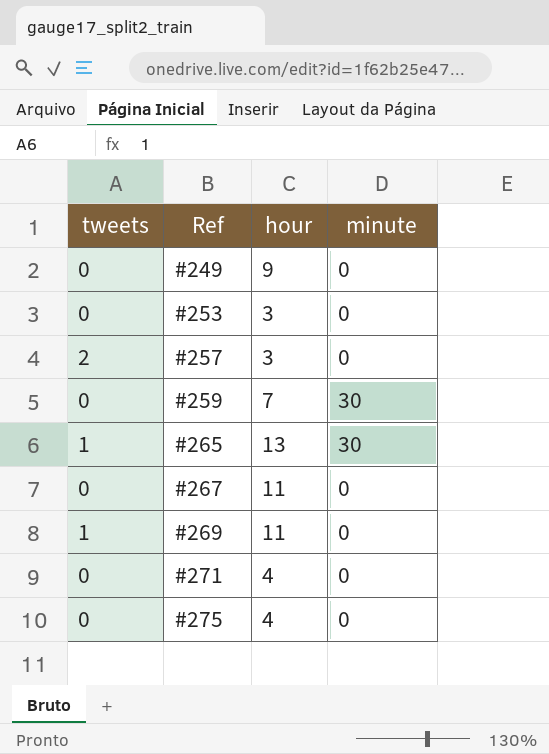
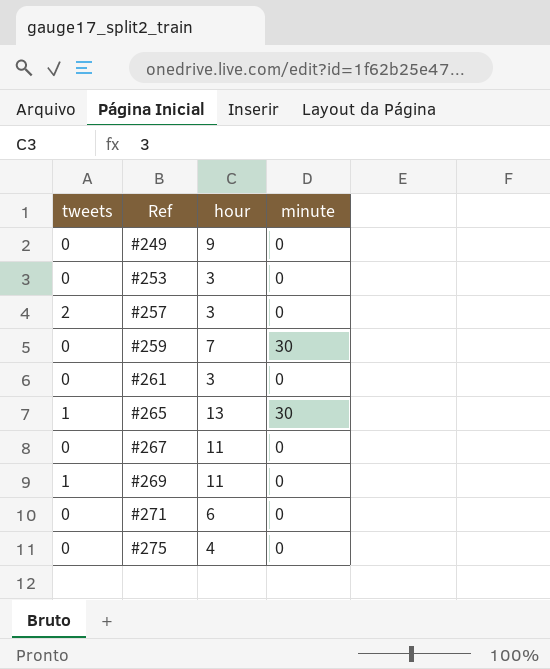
row #261: none -> 0 | 3 | 0
#271 | hour: 4 -> 6

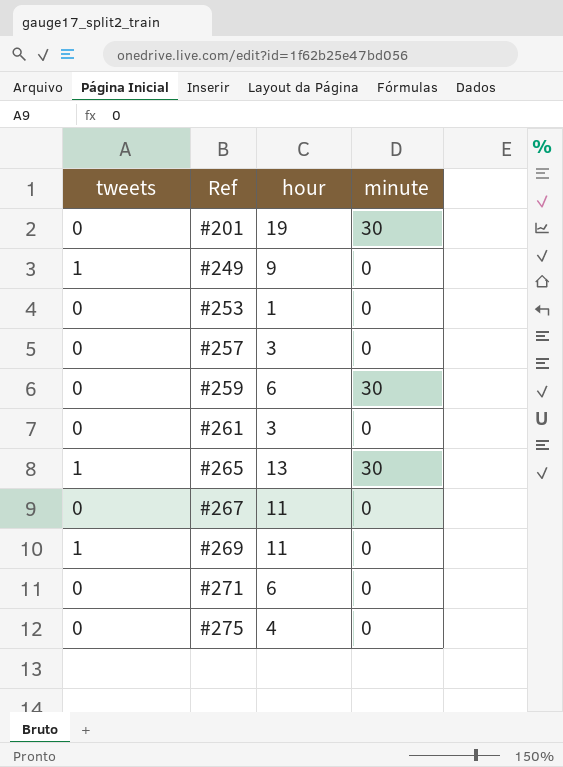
row #201: none -> 0 | 19 | 30
#249 | tweets: 0 -> 1
#253 | hour: 3 -> 1
#257 | tweets: 2 -> 0
#259 | hour: 7 -> 6

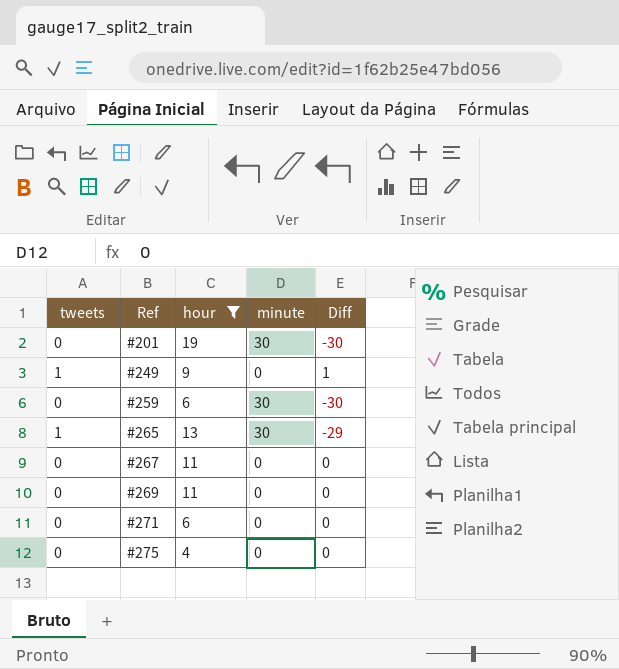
filter: none -> hour >= 4
column Diff | formula: none -> [tweets] - [minute]
#269 | tweets: 1 -> 0

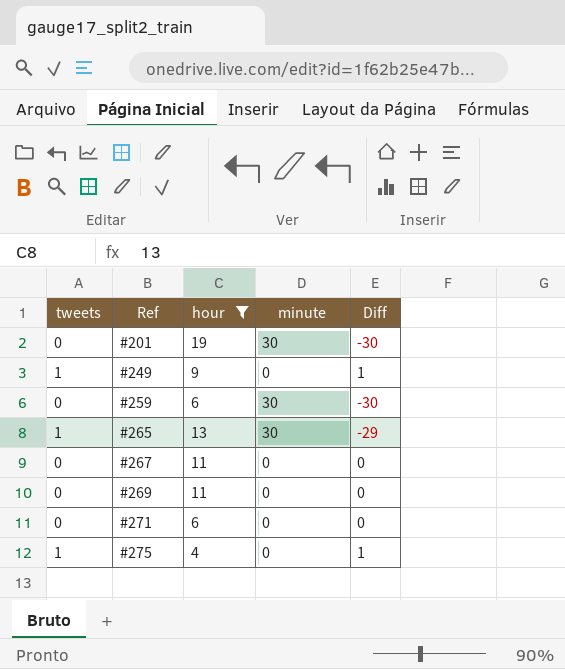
#275 | tweets: 0 -> 1
#275 | Diff: 0 -> 1

